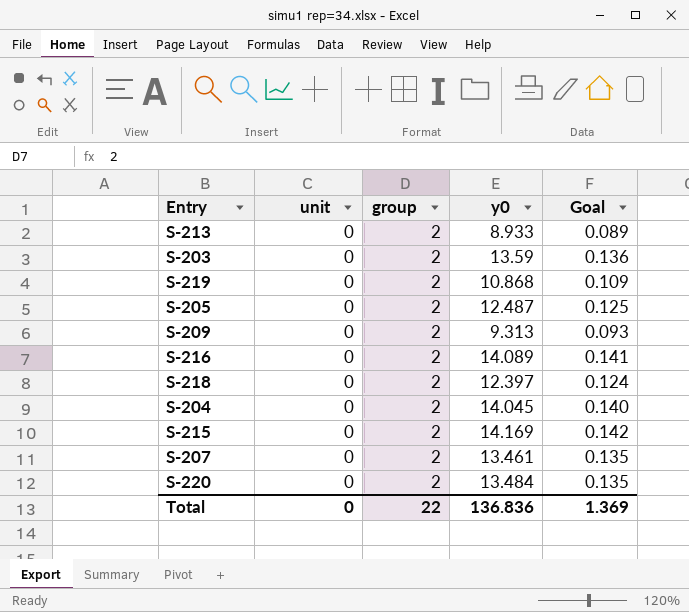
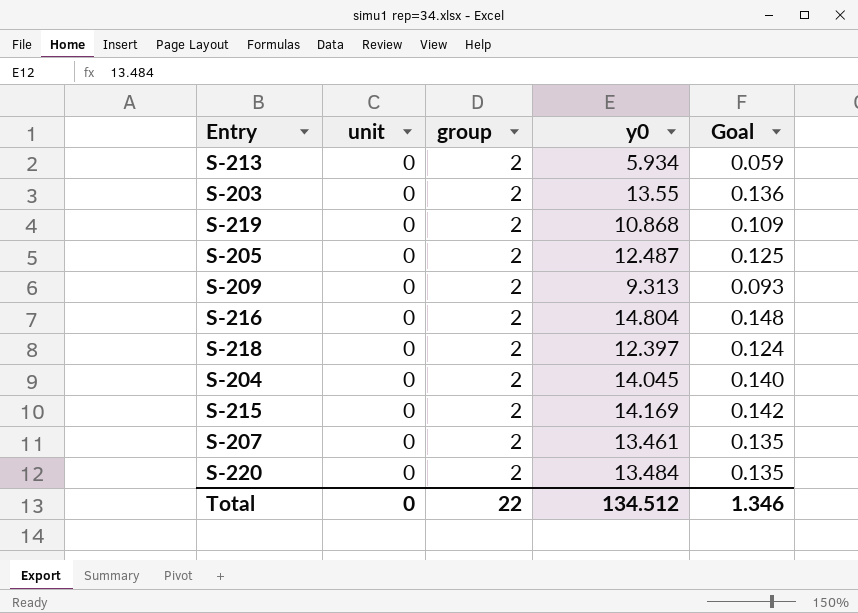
S-213 | y0: 8.933 -> 5.934
S-213 | Goal: 0.089 -> 0.059
S-203 | y0: 13.59 -> 13.55
S-216 | y0: 14.089 -> 14.804
S-216 | Goal: 0.141 -> 0.148
Total | y0: 136.836 -> 134.512
Total | Goal: 1.369 -> 1.346

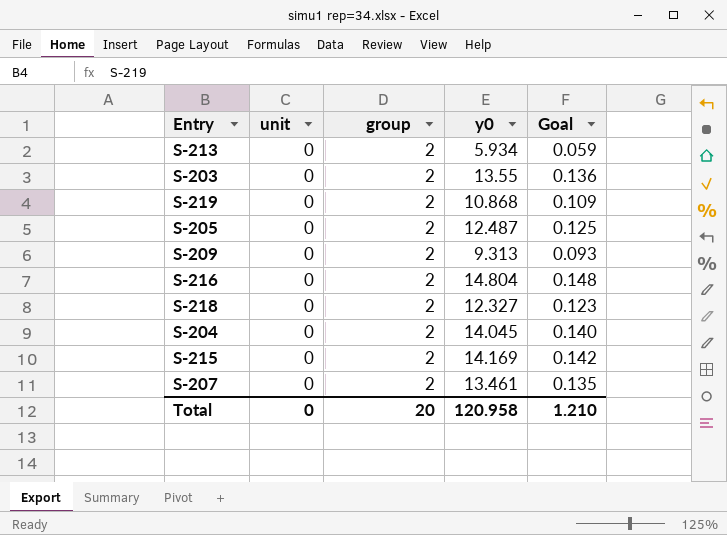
row S-220: 0 | 2 | 13.484 | 0.135 -> none
S-218 | y0: 12.397 -> 12.327
S-218 | Goal: 0.124 -> 0.123
Total | group: 22 -> 20
Total | y0: 134.512 -> 120.958
Total | Goal: 1.346 -> 1.210

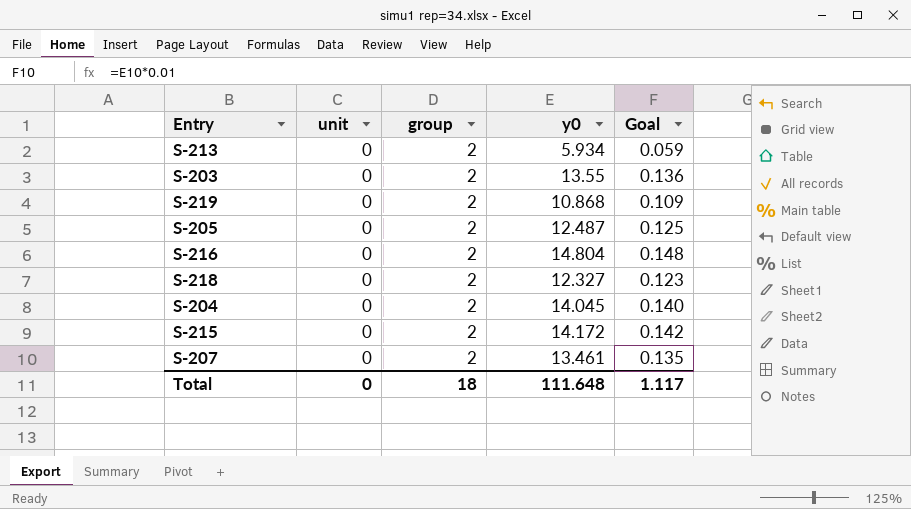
row S-209: 0 | 2 | 9.313 | 0.093 -> none
S-215 | y0: 14.169 -> 14.172
Total | group: 20 -> 18
Total | y0: 120.958 -> 111.648
Total | Goal: 1.210 -> 1.117

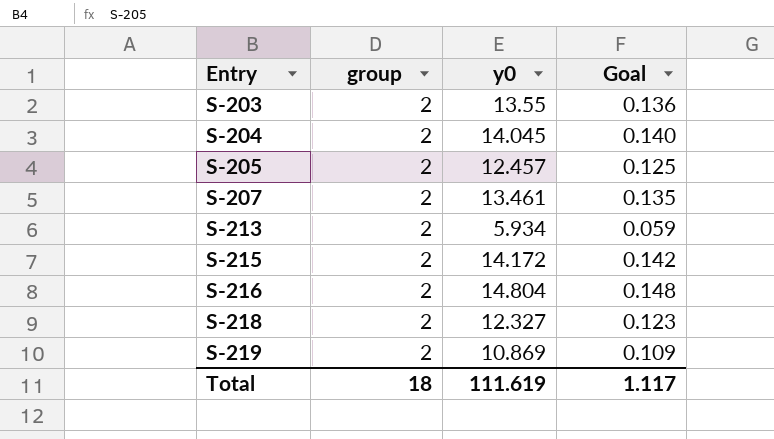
row order: none -> Entry ascending
column unit | position: 2 -> none
S-205 | y0: 12.487 -> 12.457
S-219 | y0: 10.868 -> 10.869
Total | y0: 111.648 -> 111.619

